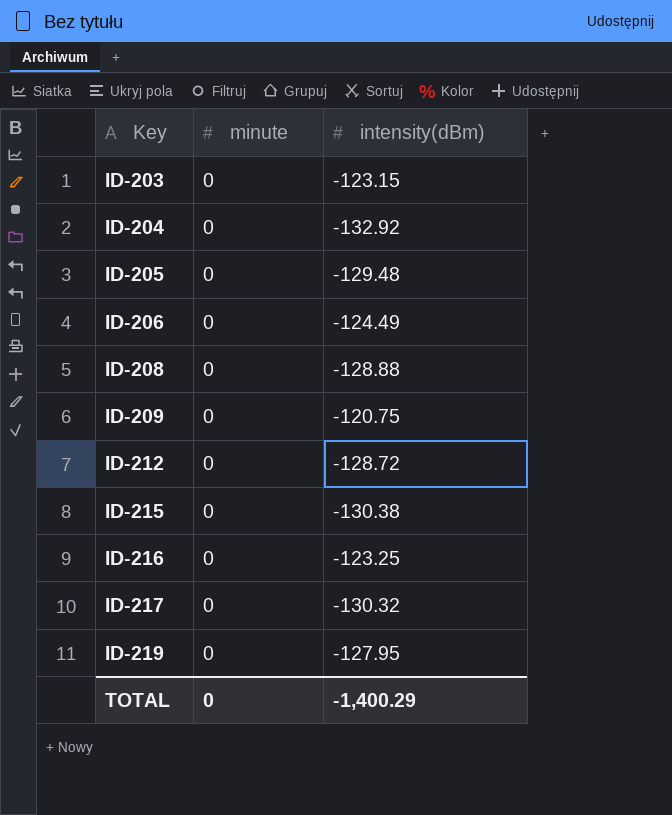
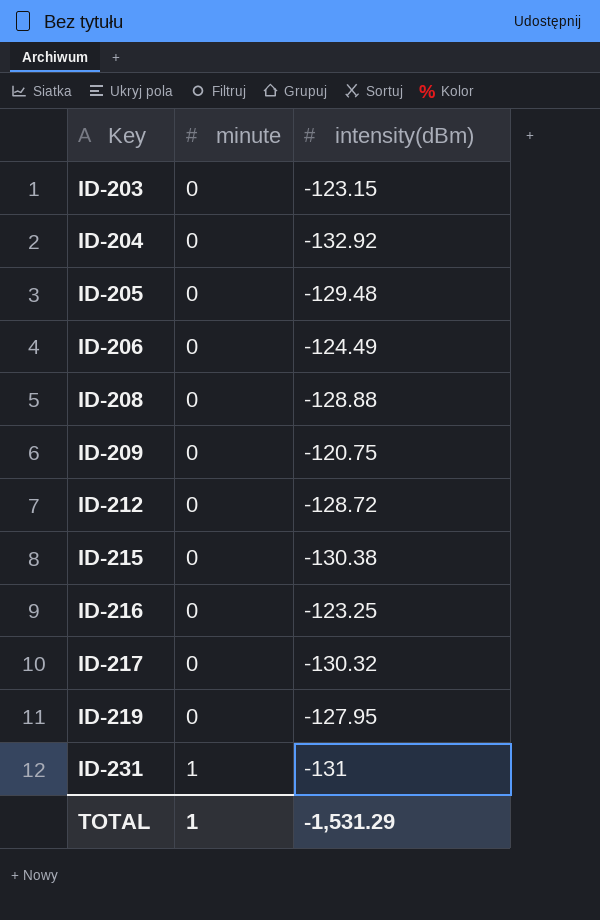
row ID-231: none -> 1 | -131
TOTAL | minute: 0 -> 1
TOTAL | intensity(dBm): -1,400.29 -> -1,531.29

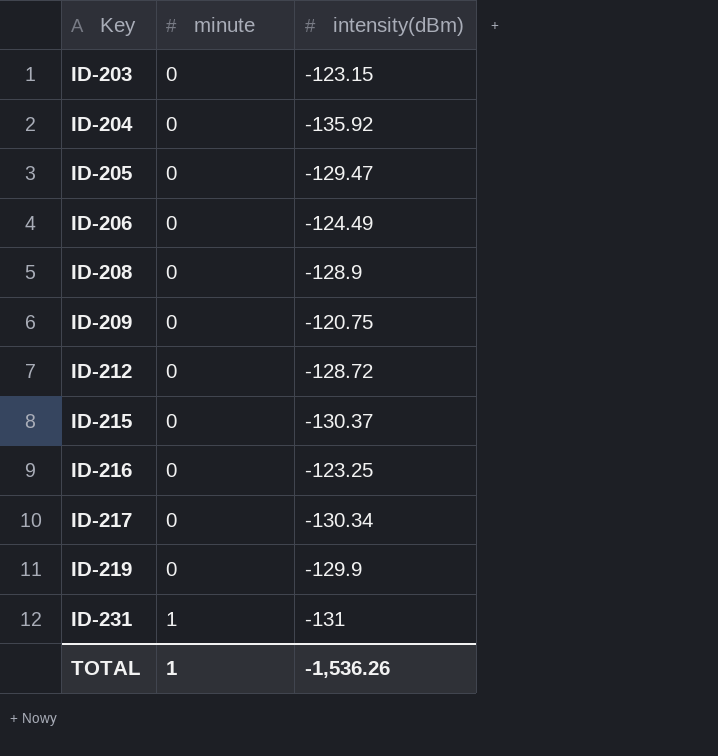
ID-204 | intensity(dBm): -132.92 -> -135.92
ID-205 | intensity(dBm): -129.48 -> -129.47
ID-208 | intensity(dBm): -128.88 -> -128.9
ID-215 | intensity(dBm): -130.38 -> -130.37
ID-217 | intensity(dBm): -130.32 -> -130.34
ID-219 | intensity(dBm): -127.95 -> -129.9
TOTAL | intensity(dBm): -1,531.29 -> -1,536.26

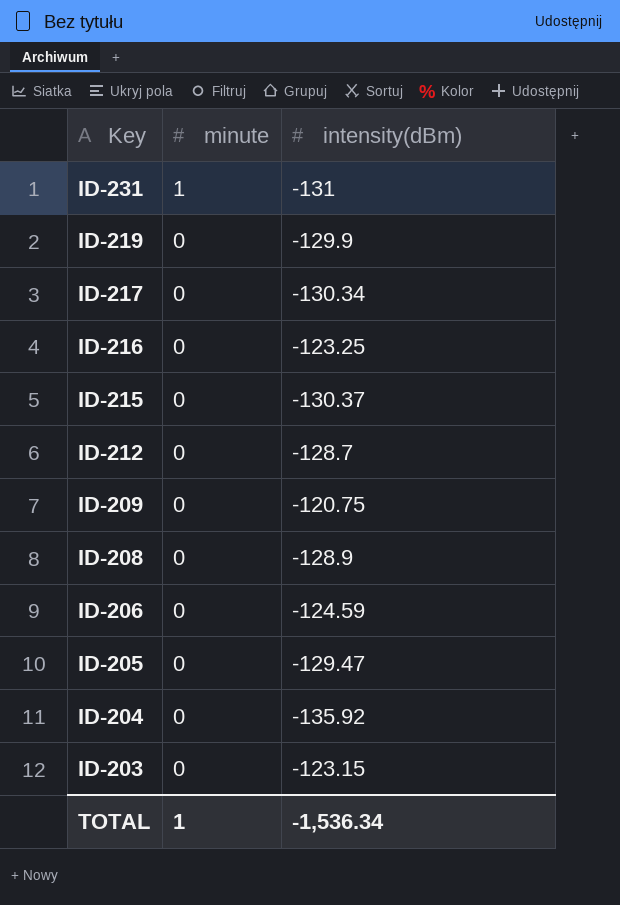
row order: Key ascending -> Key descending
ID-212 | intensity(dBm): -128.72 -> -128.7
ID-206 | intensity(dBm): -124.49 -> -124.59
TOTAL | intensity(dBm): -1,536.26 -> -1,536.34

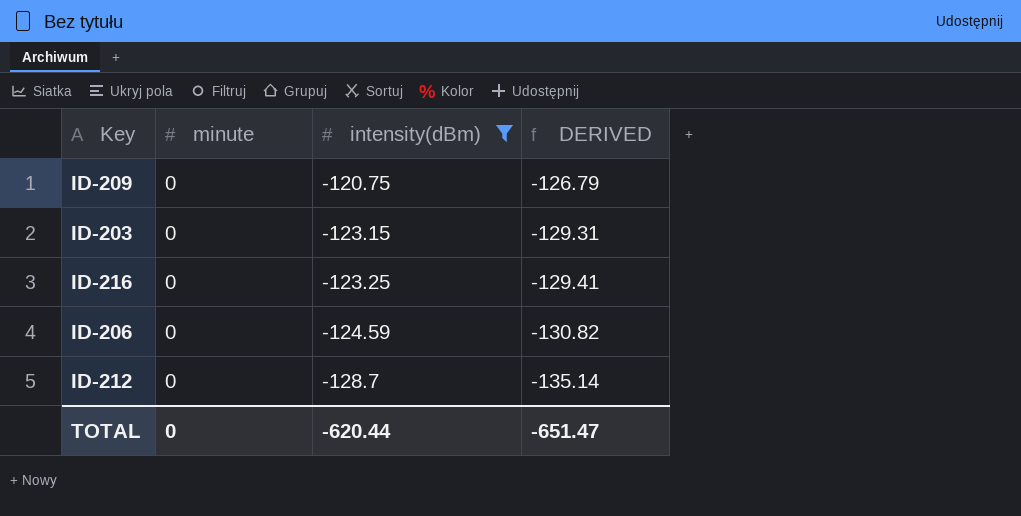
filter: none -> intensity(dBm) >= -128.7
row order: Key descending -> intensity(dBm) descending
column DERIVED | formula: none -> [intensity(dBm)] * 1.05
TOTAL | minute: 1 -> 0
TOTAL | intensity(dBm): -1,536.34 -> -620.44

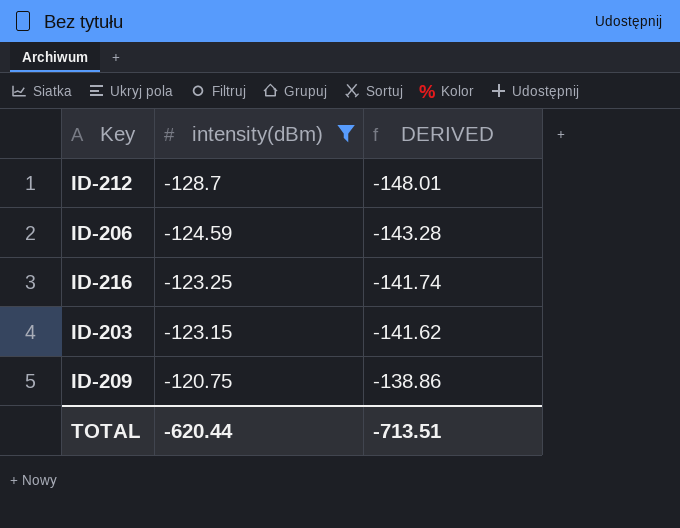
row order: intensity(dBm) descending -> intensity(dBm) ascending
column minute | position: 2 -> none
column DERIVED | formula: [intensity(dBm)] * 1.05 -> [intensity(dBm)] * 1.15
TOTAL | DERIVED: -651.47 -> -713.51

